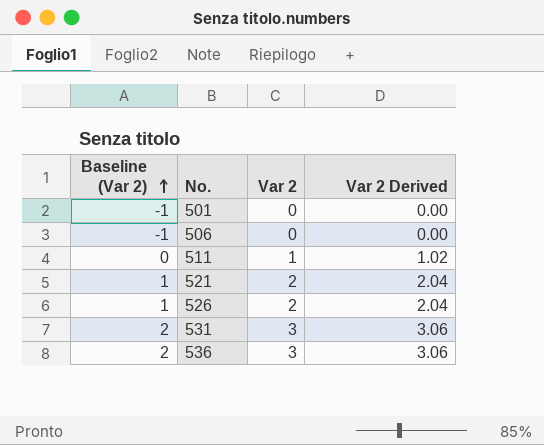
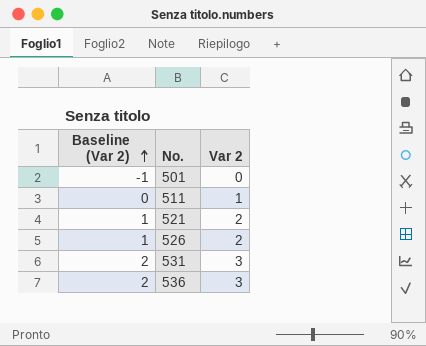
column Var 2 Derived | formula: [Var 2] * 1.02 -> none
row 506: -1 | 0 | 0.00 -> none

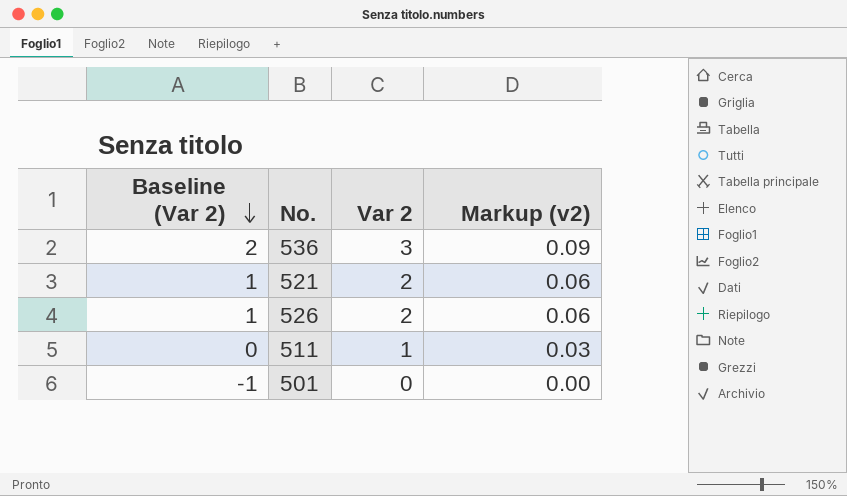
row order: Baseline (Var 2) ascending -> Baseline (Var 2) descending
column Markup (v2) | formula: none -> [Var 2] * 0.03
row 531: 2 | 3 -> none

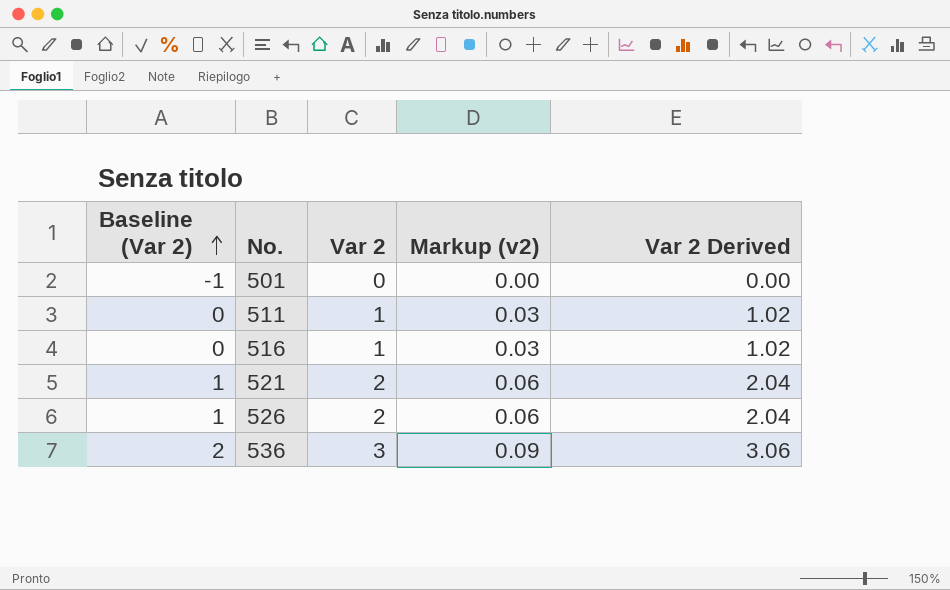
row order: Baseline (Var 2) descending -> Baseline (Var 2) ascending
column Var 2 Derived | formula: none -> [Var 2] * 1.02
row 516: none -> 0 | 1 | 0.03 | 1.02

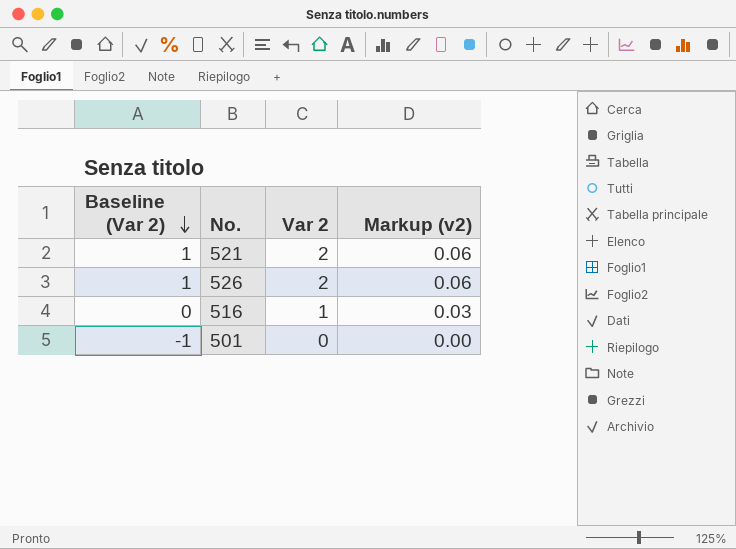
row order: Baseline (Var 2) ascending -> Baseline (Var 2) descending
column Var 2 Derived | formula: [Var 2] * 1.02 -> none
row 511: 0 | 1 | 0.03 | 1.02 -> none
row 536: 2 | 3 | 0.09 | 3.06 -> none

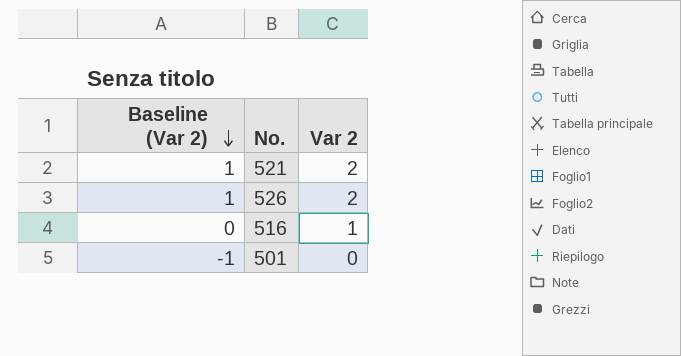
column Markup (v2) | formula: [Var 2] * 0.03 -> none

